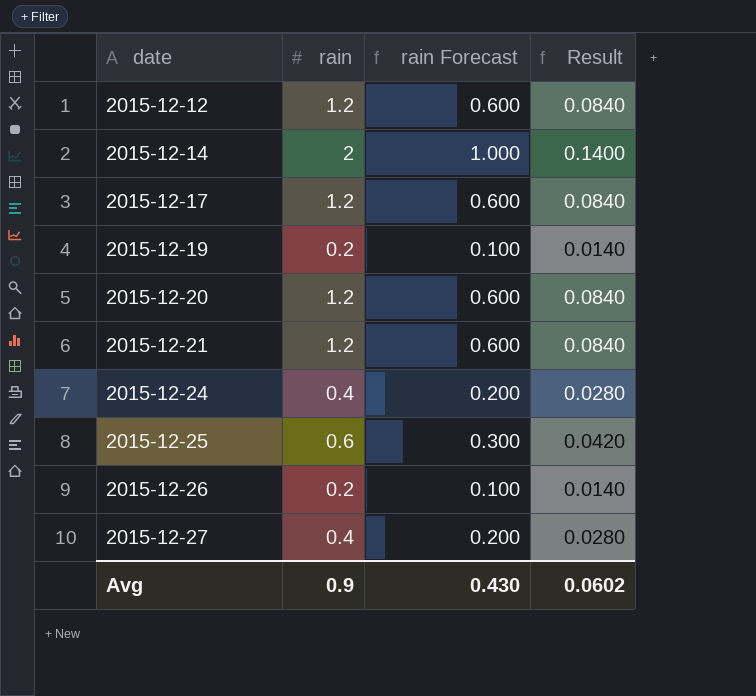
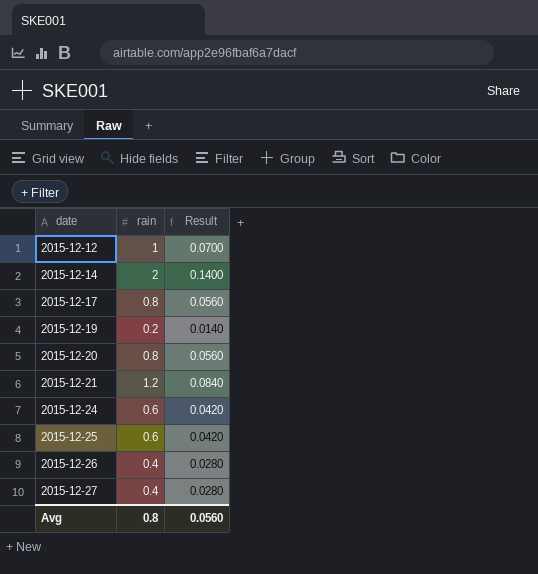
column rain Forecast | formula: [rain] * 0.5 -> none
2015-12-12 | rain: 1.2 -> 1
2015-12-12 | Result: 0.0840 -> 0.0700
2015-12-17 | rain: 1.2 -> 0.8
2015-12-17 | Result: 0.0840 -> 0.0560
2015-12-20 | rain: 1.2 -> 0.8
2015-12-20 | Result: 0.0840 -> 0.0560
2015-12-24 | rain: 0.4 -> 0.6
2015-12-24 | Result: 0.0280 -> 0.0420
2015-12-26 | rain: 0.2 -> 0.4
2015-12-26 | Result: 0.0140 -> 0.0280
Avg | rain: 0.9 -> 0.8
Avg | Result: 0.0602 -> 0.0560

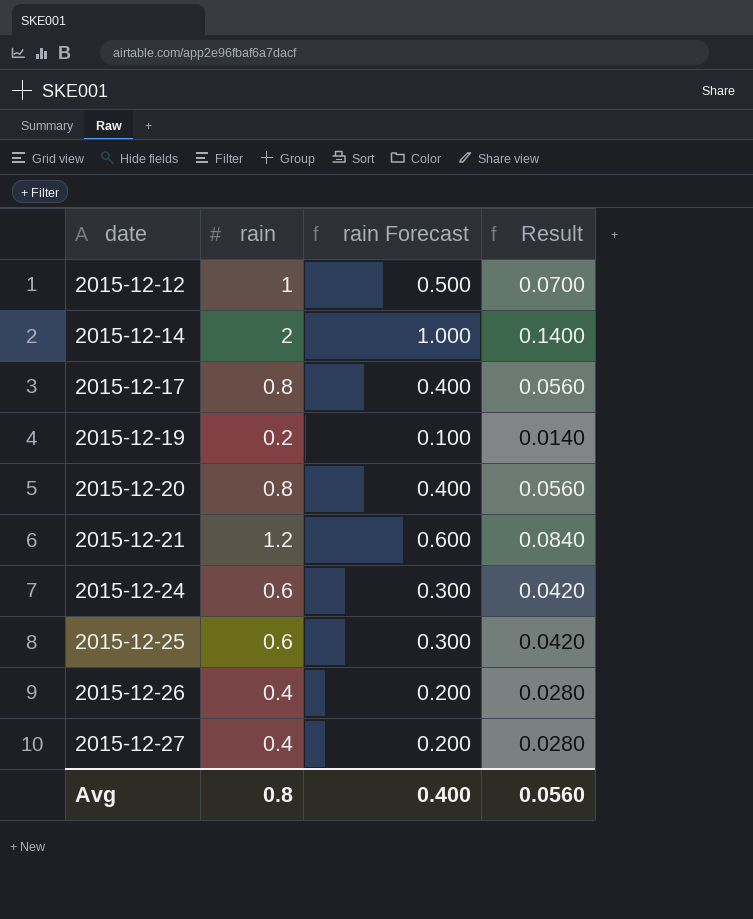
column rain Forecast | formula: none -> [rain] * 0.5

